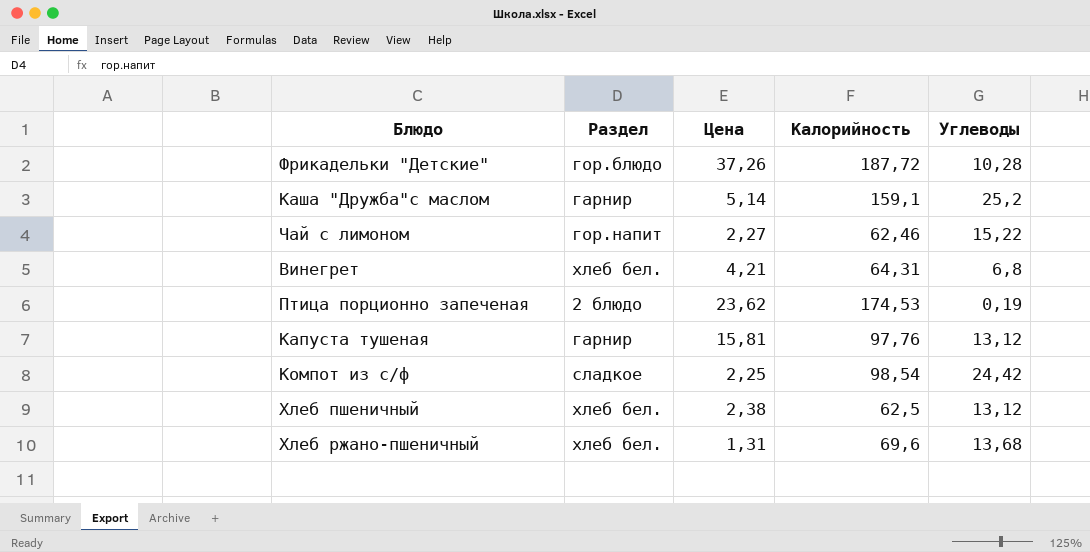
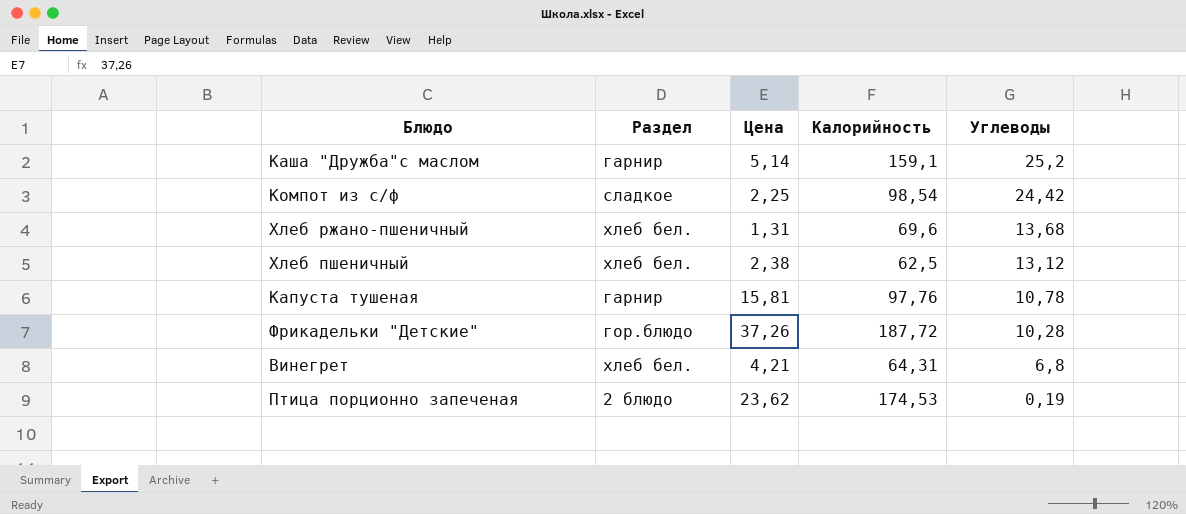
row order: none -> Углеводы descending
row Чай с лимоном: гор.напит | 2,27 | 62,46 | 15,22 -> none
Капуста тушеная | Углеводы: 13,12 -> 10,78

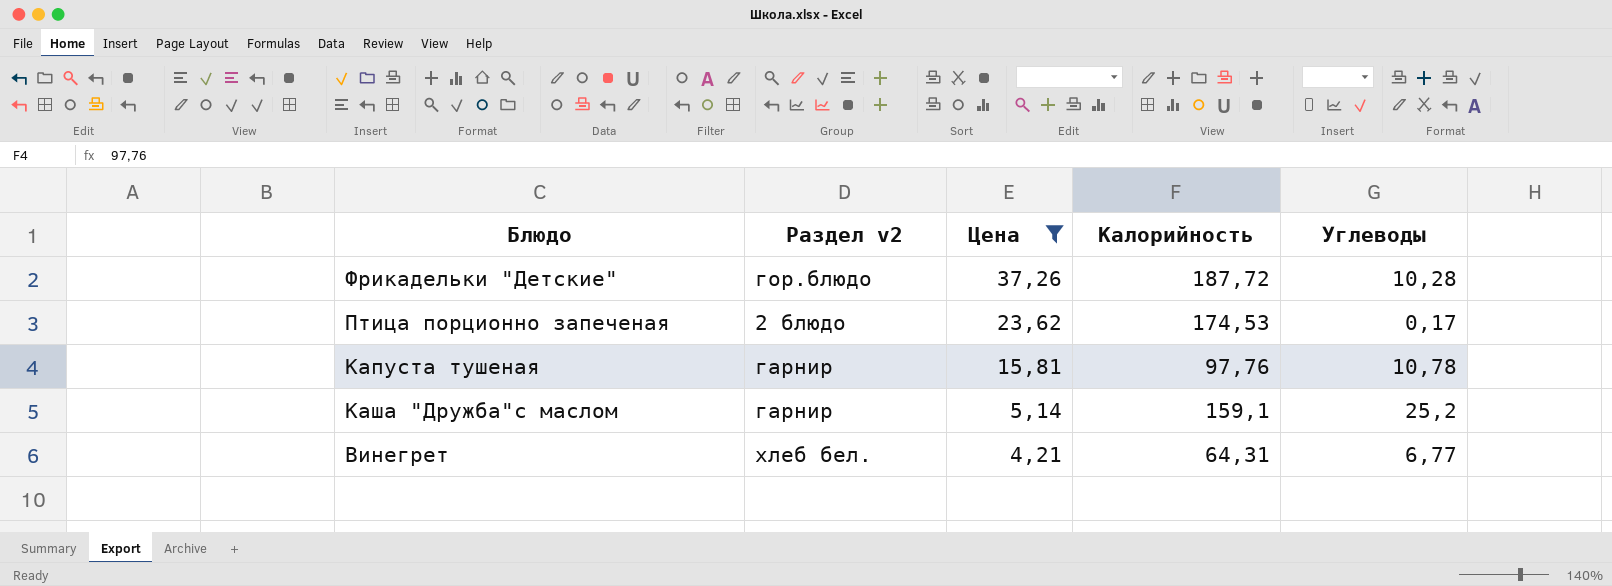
filter: none -> Цена >= 4,21
row order: Углеводы descending -> Цена descending
column name: Раздел -> Раздел v2
Птица порционно запеченая | Углеводы: 0,19 -> 0,17
Винегрет | Углеводы: 6,8 -> 6,77

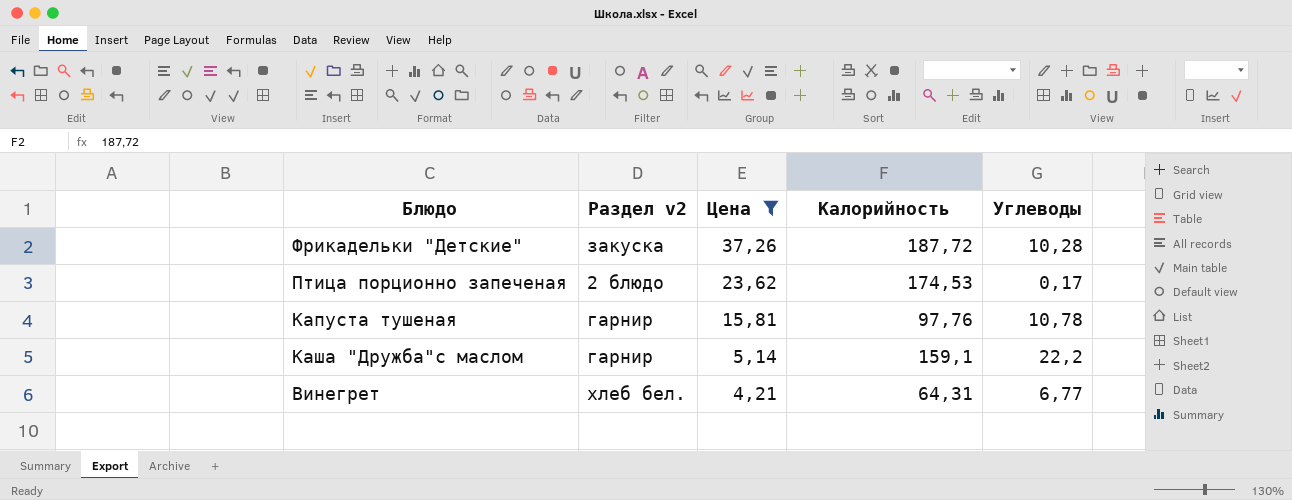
Фрикадельки "Детские" | Раздел v2: гор.блюдо -> закуска
Каша "Дружба"с маслом | Углеводы: 25,2 -> 22,2

